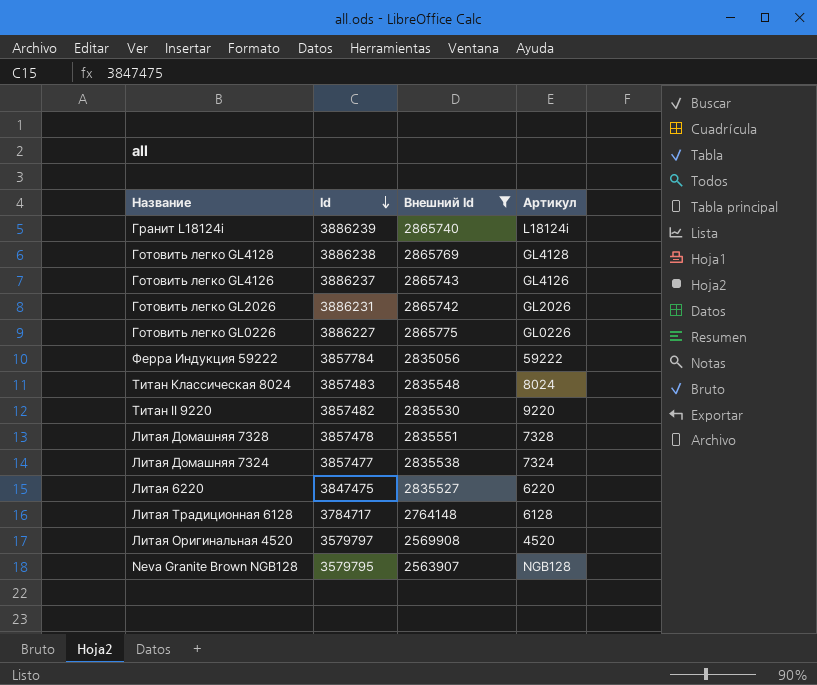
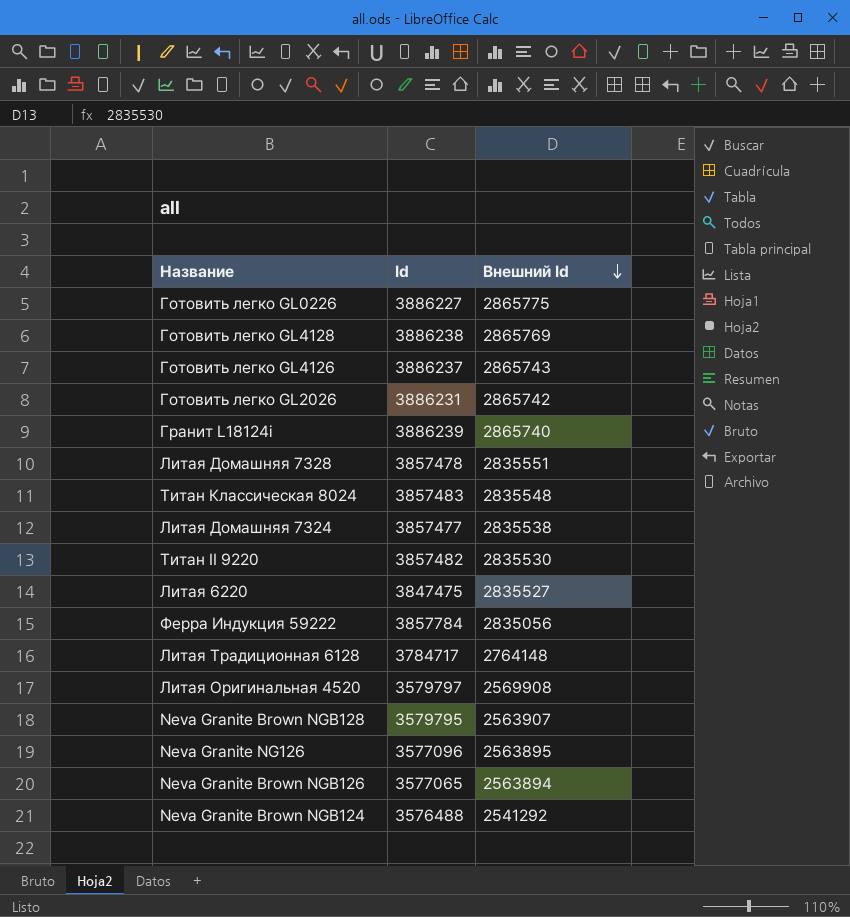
filter: Внешний Id >= 2563907 -> none
row order: Id descending -> Внешний Id descending
column Артикул | position: 4 -> none

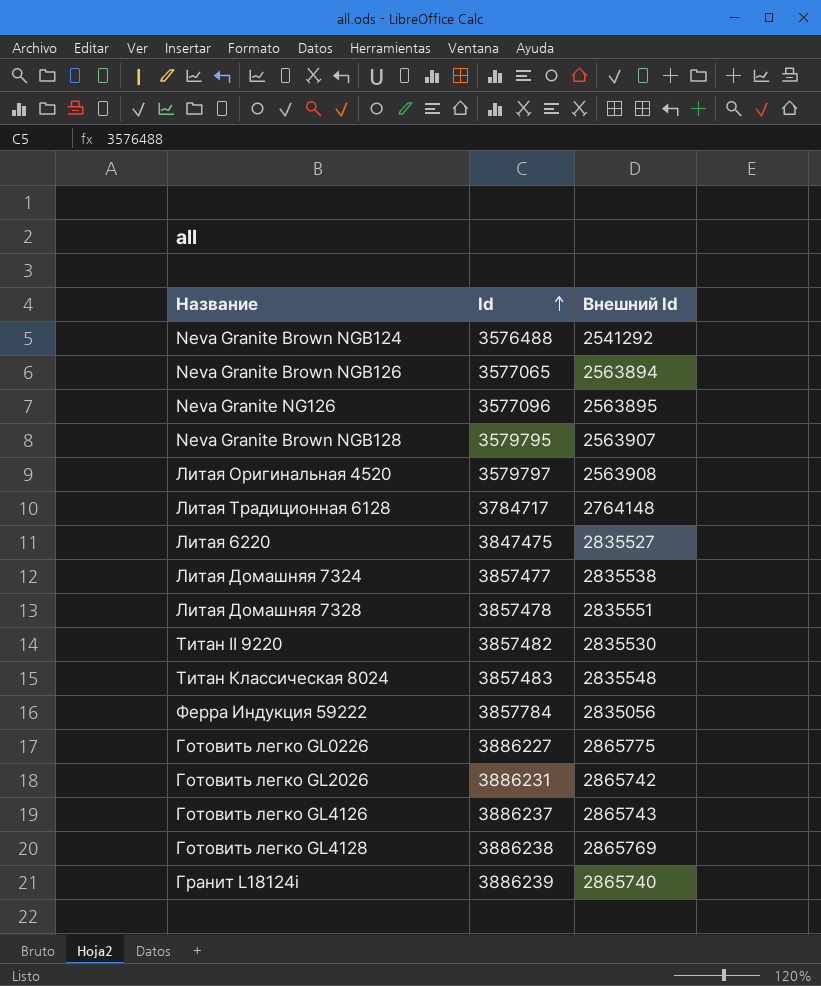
row order: Внешний Id descending -> Id ascending
Литая Оригинальная 4520 | Внешний Id: 2569908 -> 2563908

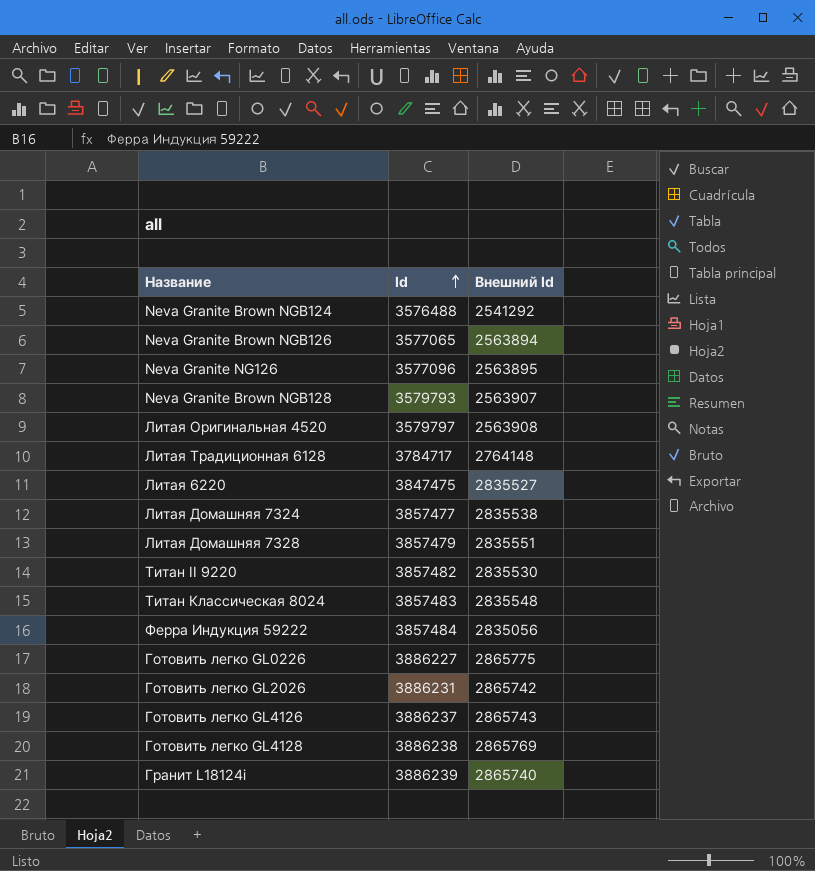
Neva Granite Brown NGB128 | Id: 3579795 -> 3579793
Литая Домашняя 7328 | Id: 3857478 -> 3857479
Ферра Индукция 59222 | Id: 3857784 -> 3857484

